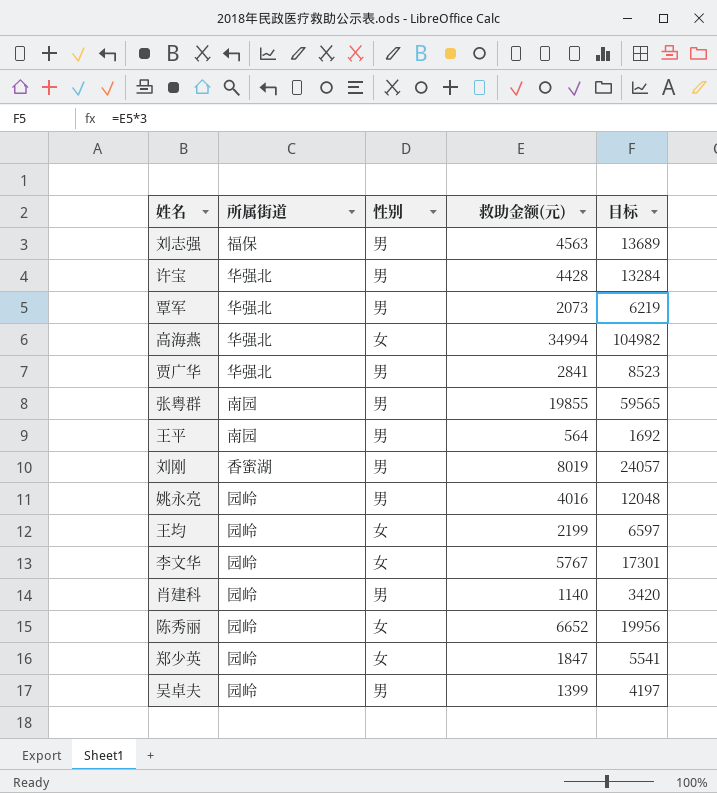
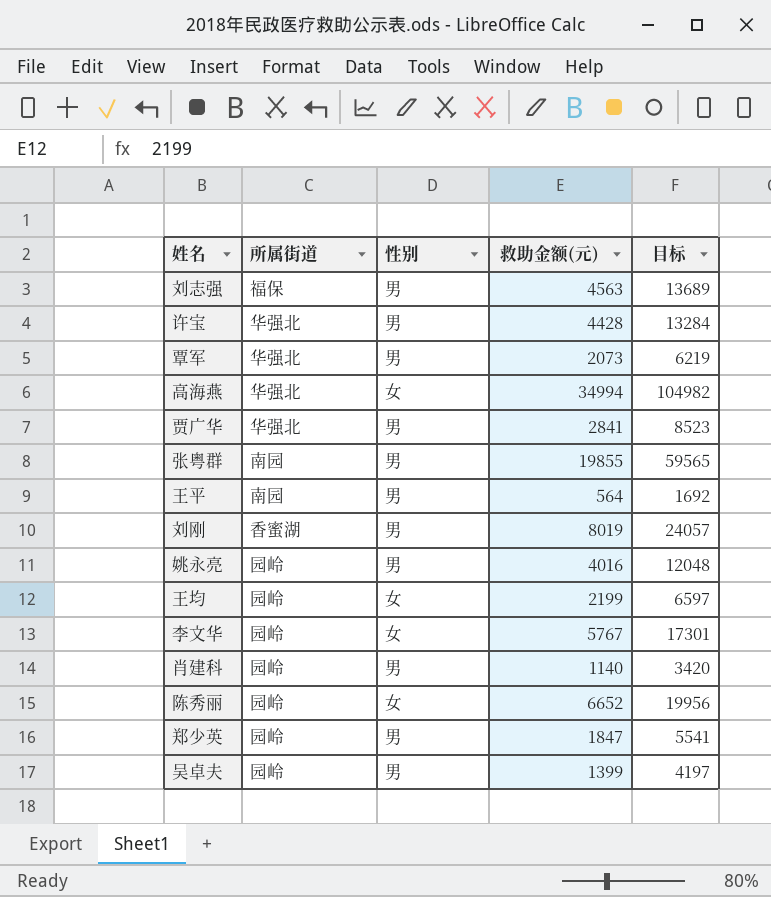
郑少英 | 性别: 女 -> 男

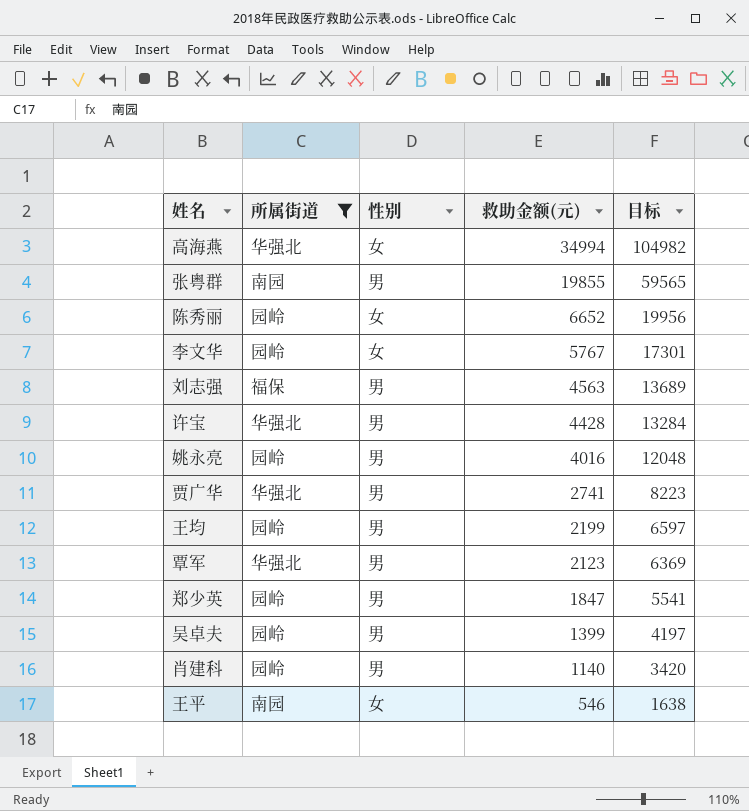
filter: none -> 所属街道 != 香蜜湖
row order: none -> 救助金额(元) descending
贾广华 | 救助金额(元): 2841 -> 2741
贾广华 | 目标: 8523 -> 8223
王均 | 性别: 女 -> 男
覃军 | 救助金额(元): 2073 -> 2123
覃军 | 目标: 6219 -> 6369
王平 | 性别: 男 -> 女
王平 | 救助金额(元): 564 -> 546
王平 | 目标: 1692 -> 1638

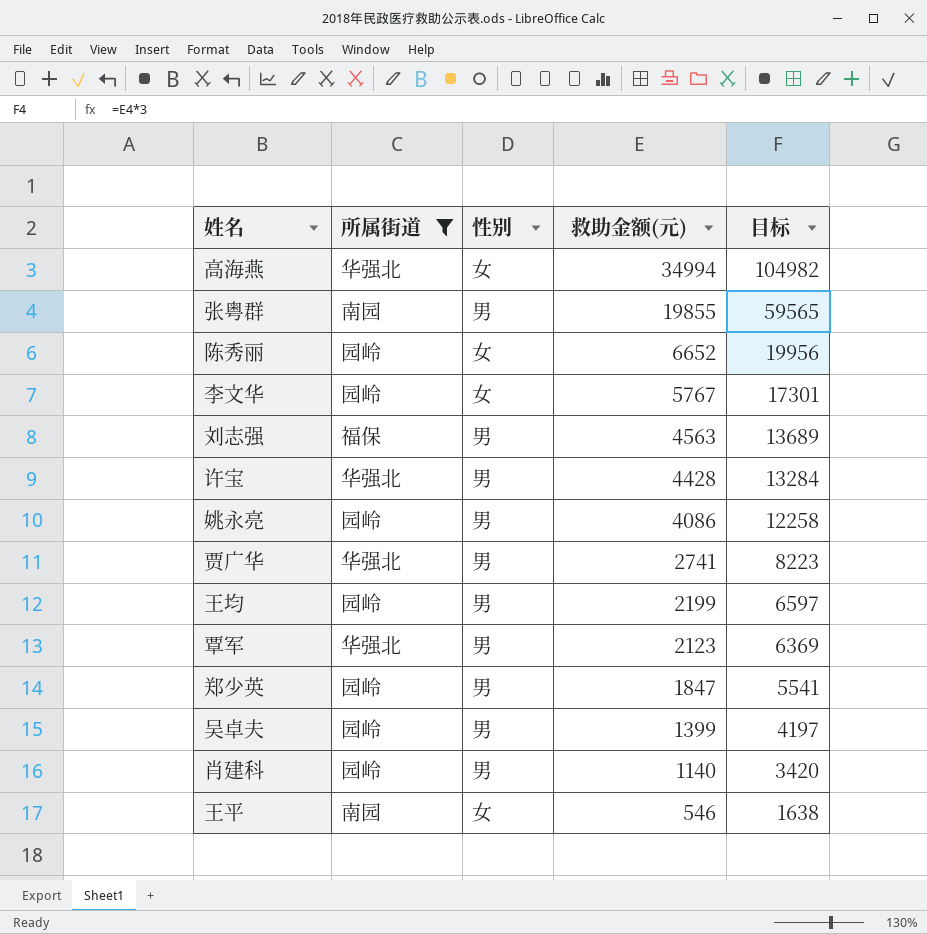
姚永亮 | 救助金额(元): 4016 -> 4086
姚永亮 | 目标: 12048 -> 12258

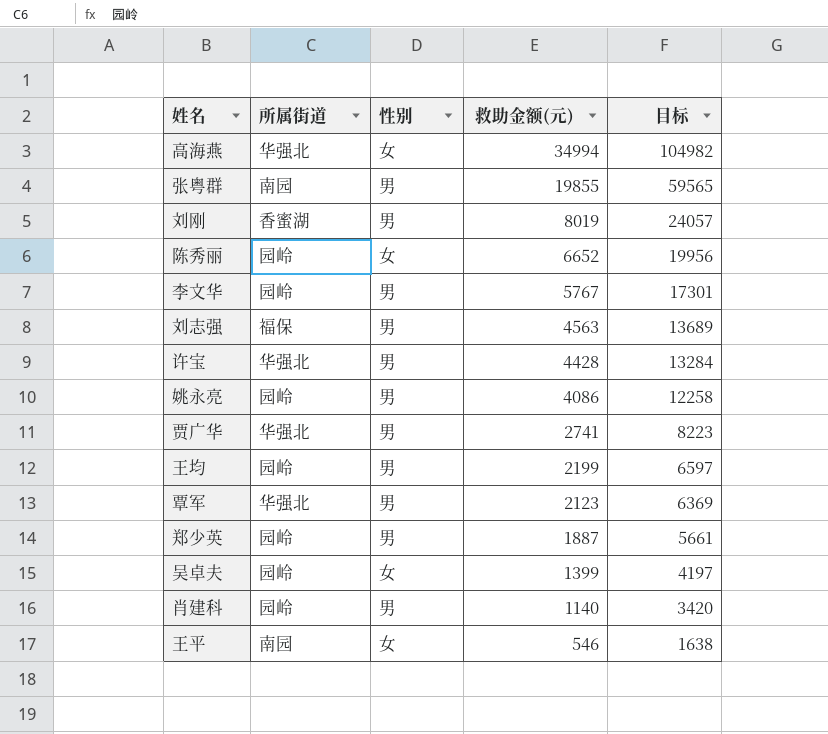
filter: 所属街道 != 香蜜湖 -> none
李文华 | 性别: 女 -> 男
郑少英 | 救助金额(元): 1847 -> 1887
郑少英 | 目标: 5541 -> 5661
吴卓夫 | 性别: 男 -> 女

